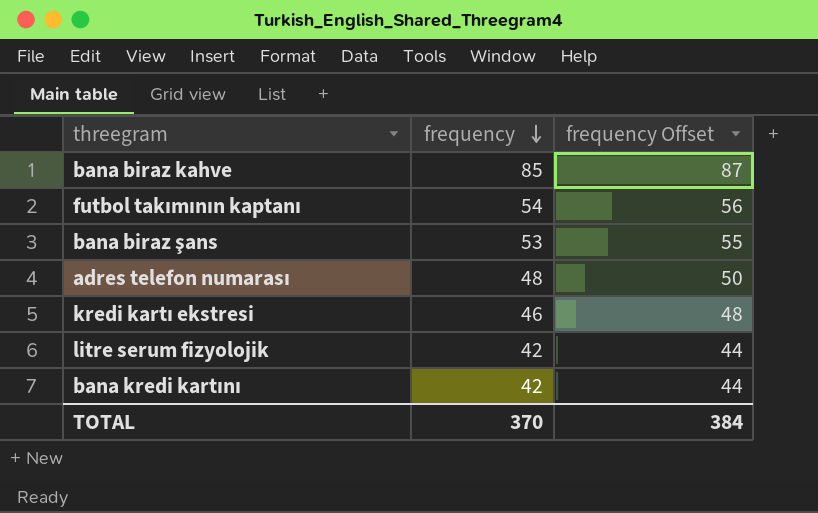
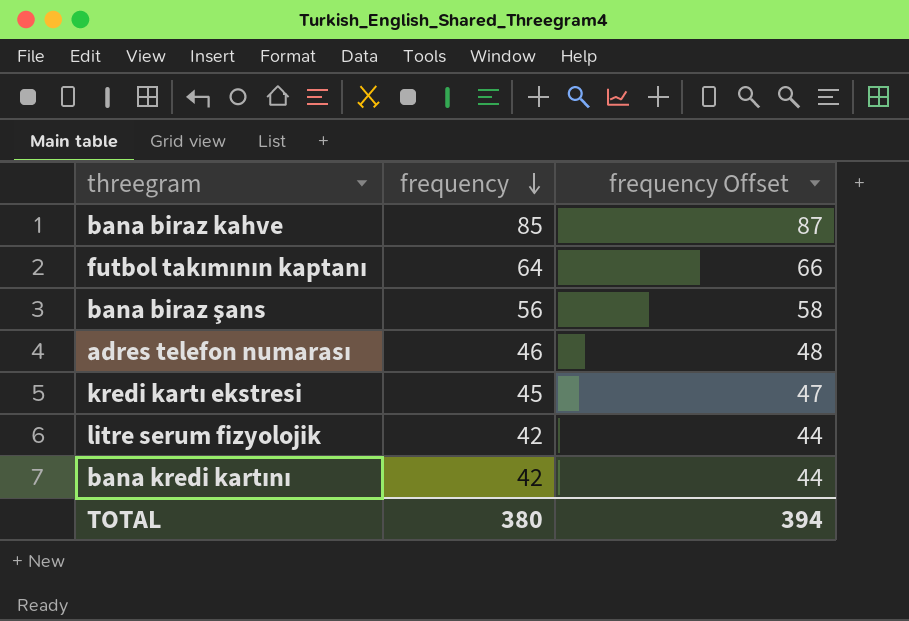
futbol takımının kaptanı | frequency: 54 -> 64
futbol takımının kaptanı | frequency Offset: 56 -> 66
bana biraz şans | frequency: 53 -> 56
bana biraz şans | frequency Offset: 55 -> 58
adres telefon numarası | frequency: 48 -> 46
adres telefon numarası | frequency Offset: 50 -> 48
kredi kartı ekstresi | frequency: 46 -> 45
kredi kartı ekstresi | frequency Offset: 48 -> 47
TOTAL | frequency: 370 -> 380
TOTAL | frequency Offset: 384 -> 394

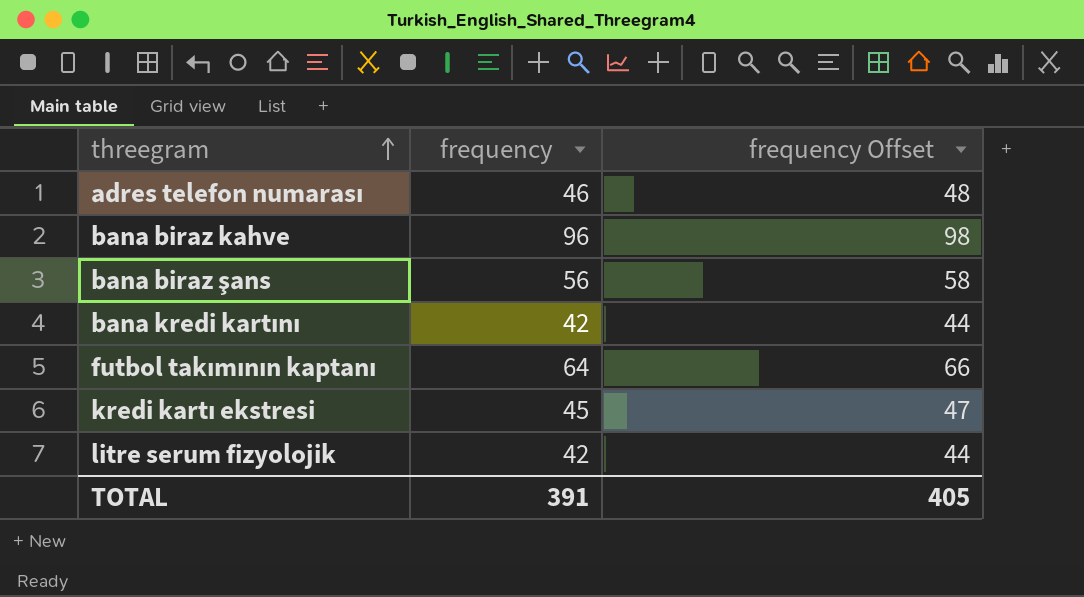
row order: frequency descending -> threegram ascending
bana biraz kahve | frequency: 85 -> 96
bana biraz kahve | frequency Offset: 87 -> 98
TOTAL | frequency: 380 -> 391
TOTAL | frequency Offset: 394 -> 405

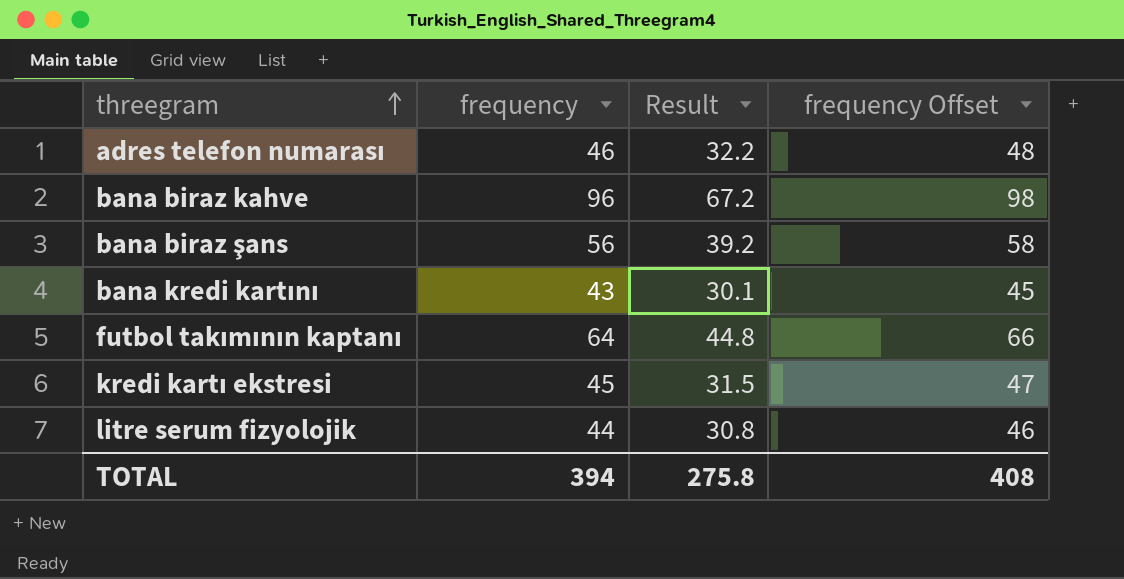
column Result | formula: none -> [frequency] * 0.7
bana kredi kartını | frequency: 42 -> 43
bana kredi kartını | frequency Offset: 44 -> 45
litre serum fizyolojik | frequency: 42 -> 44
litre serum fizyolojik | frequency Offset: 44 -> 46
TOTAL | frequency: 391 -> 394
TOTAL | frequency Offset: 405 -> 408

